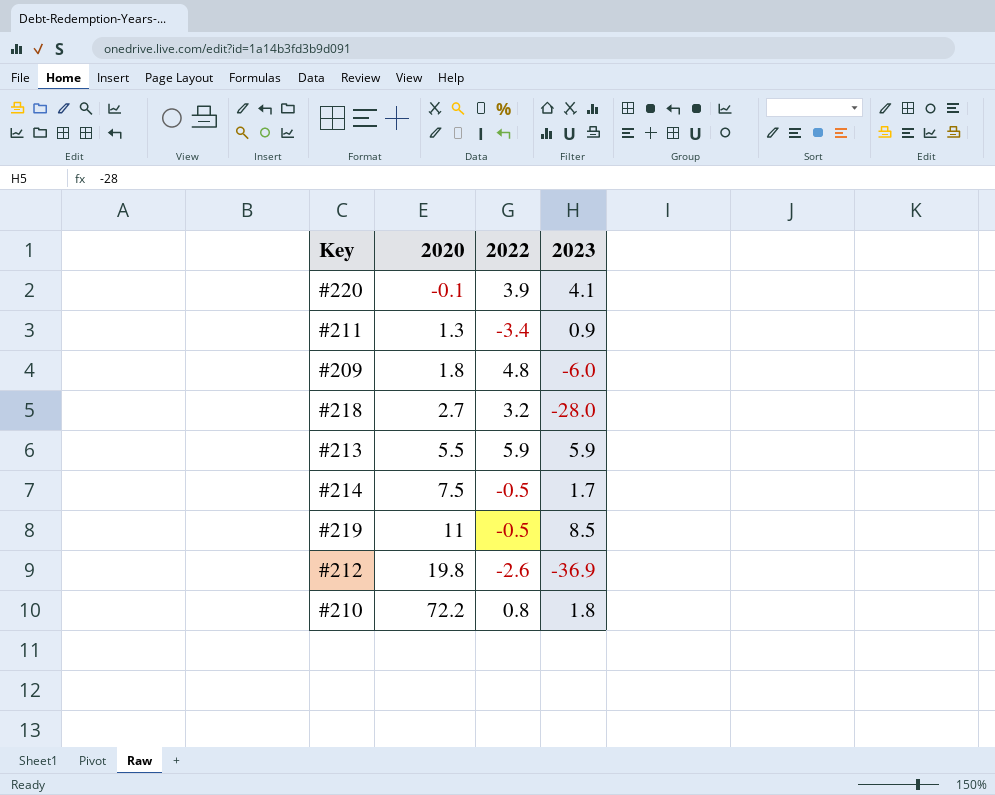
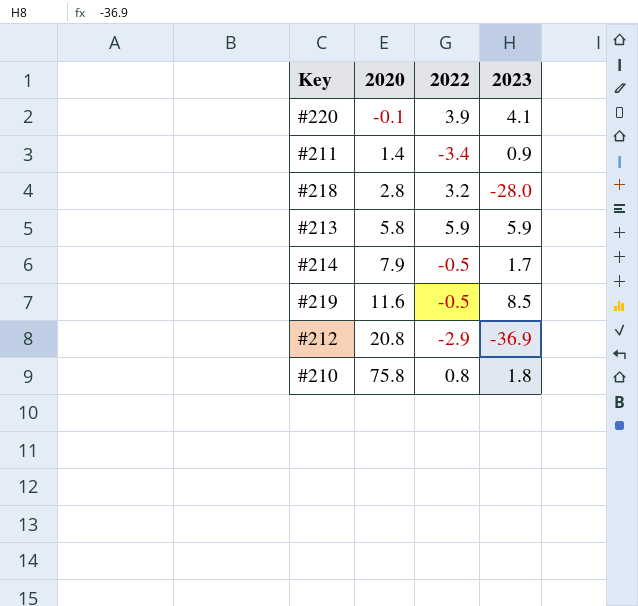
row #209: 1.8 | 4.8 | -6.0 -> none
#211 | 2020: 1.3 -> 1.4
#218 | 2020: 2.7 -> 2.8
#213 | 2020: 5.5 -> 5.8
#214 | 2020: 7.5 -> 7.9
#219 | 2020: 11 -> 11.6
#212 | 2020: 19.8 -> 20.8
#212 | 2022: -2.6 -> -2.9
#210 | 2020: 72.2 -> 75.8

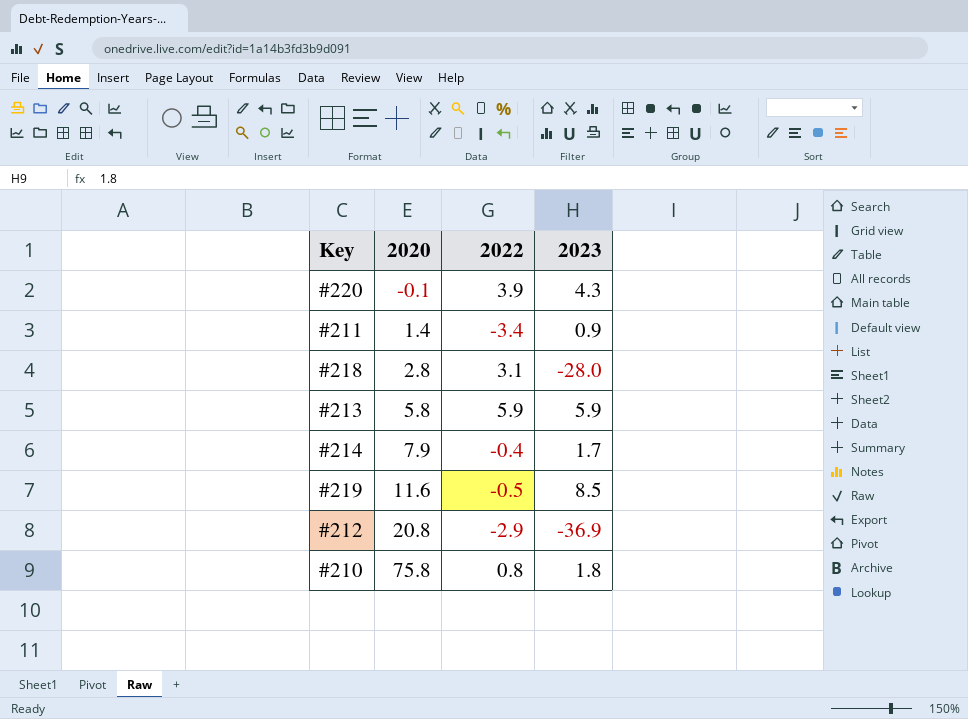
#220 | 2023: 4.1 -> 4.3
#218 | 2022: 3.2 -> 3.1
#214 | 2022: -0.5 -> -0.4

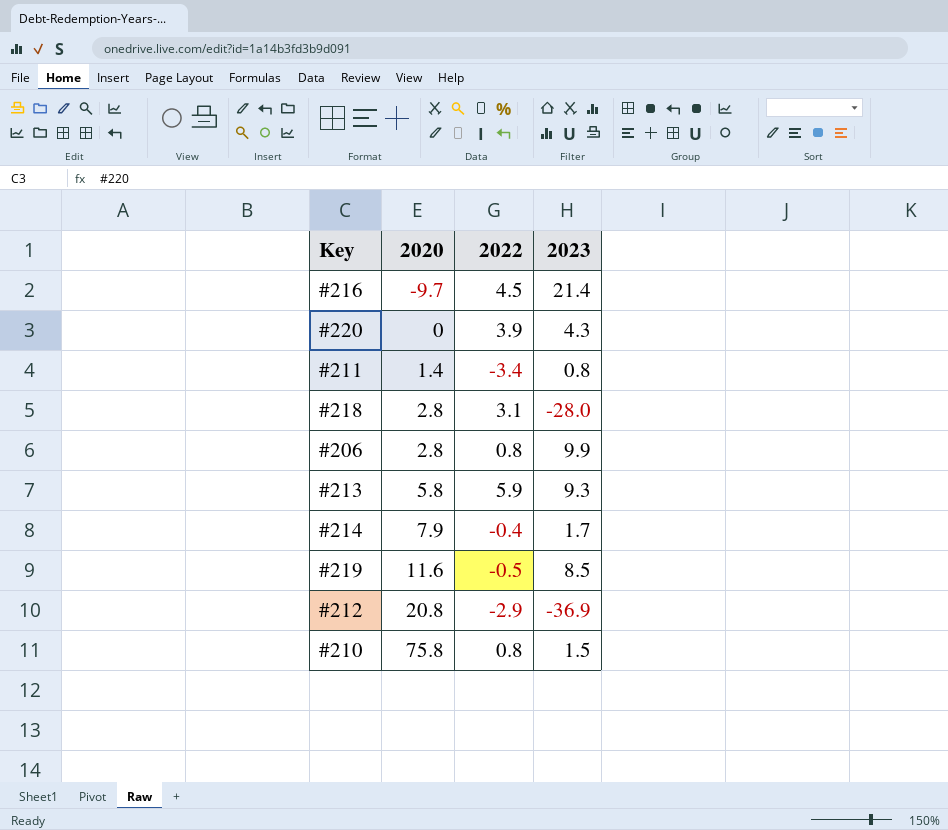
row #216: none -> -9.7 | 4.5 | 21.4
#220 | 2020: -0.1 -> 0
#211 | 2023: 0.9 -> 0.8
row #206: none -> 2.8 | 0.8 | 9.9
#213 | 2023: 5.9 -> 9.3
#210 | 2023: 1.8 -> 1.5

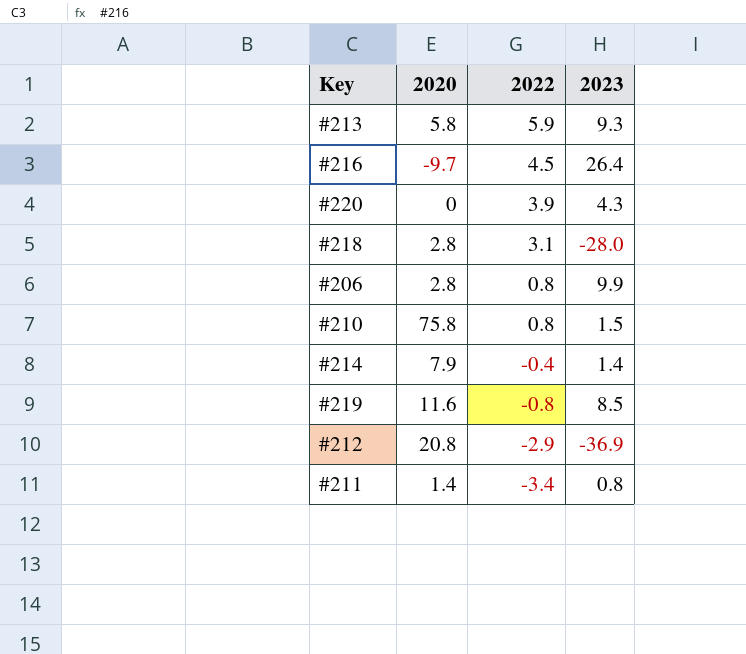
row order: 2020 ascending -> 2022 descending
#216 | 2023: 21.4 -> 26.4
#214 | 2023: 1.7 -> 1.4
#219 | 2022: -0.5 -> -0.8

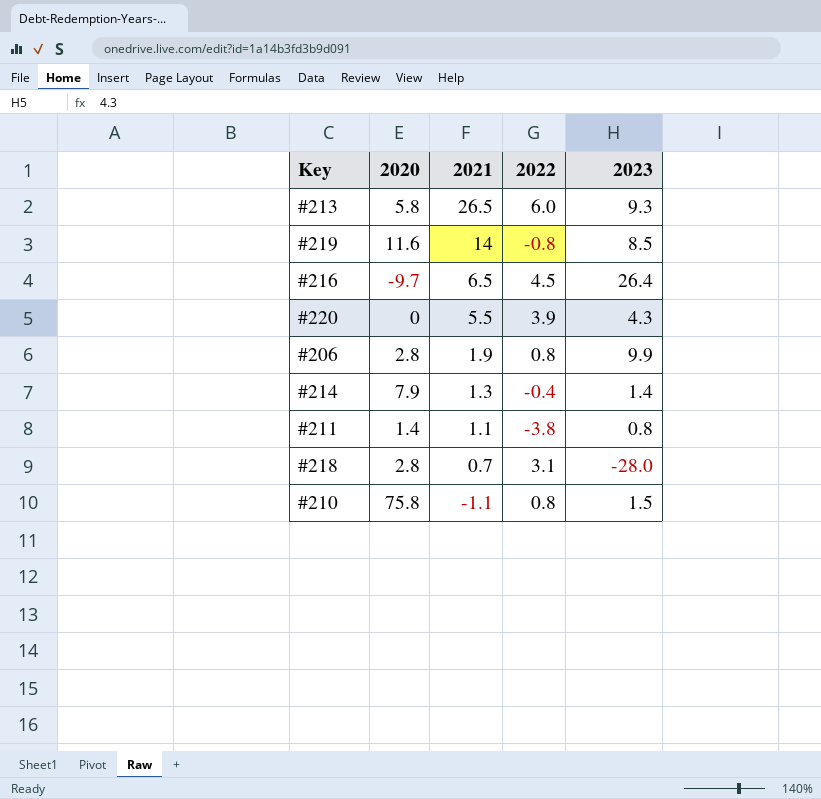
row order: 2022 descending -> 2021 descending
column 2021 | position: none -> 3
row #212: 20.8 | -2.9 | -36.9 -> none
#213 | 2022: 5.9 -> 6.0
#211 | 2022: -3.4 -> -3.8

